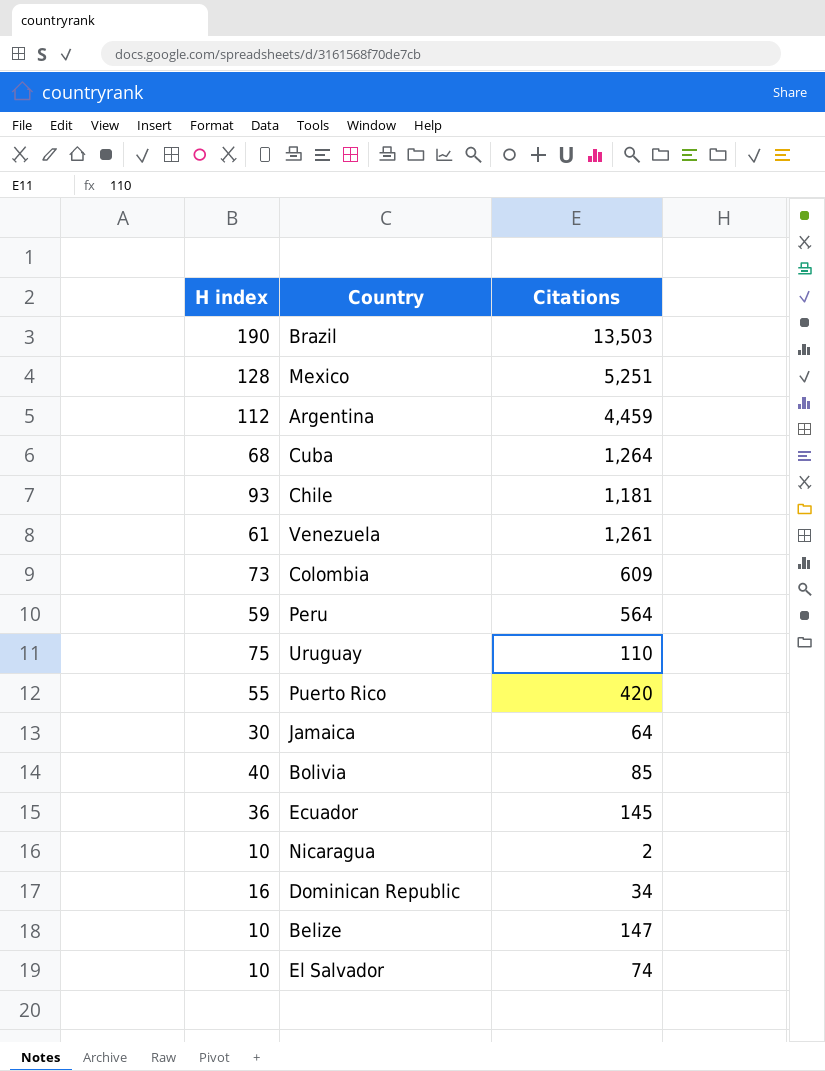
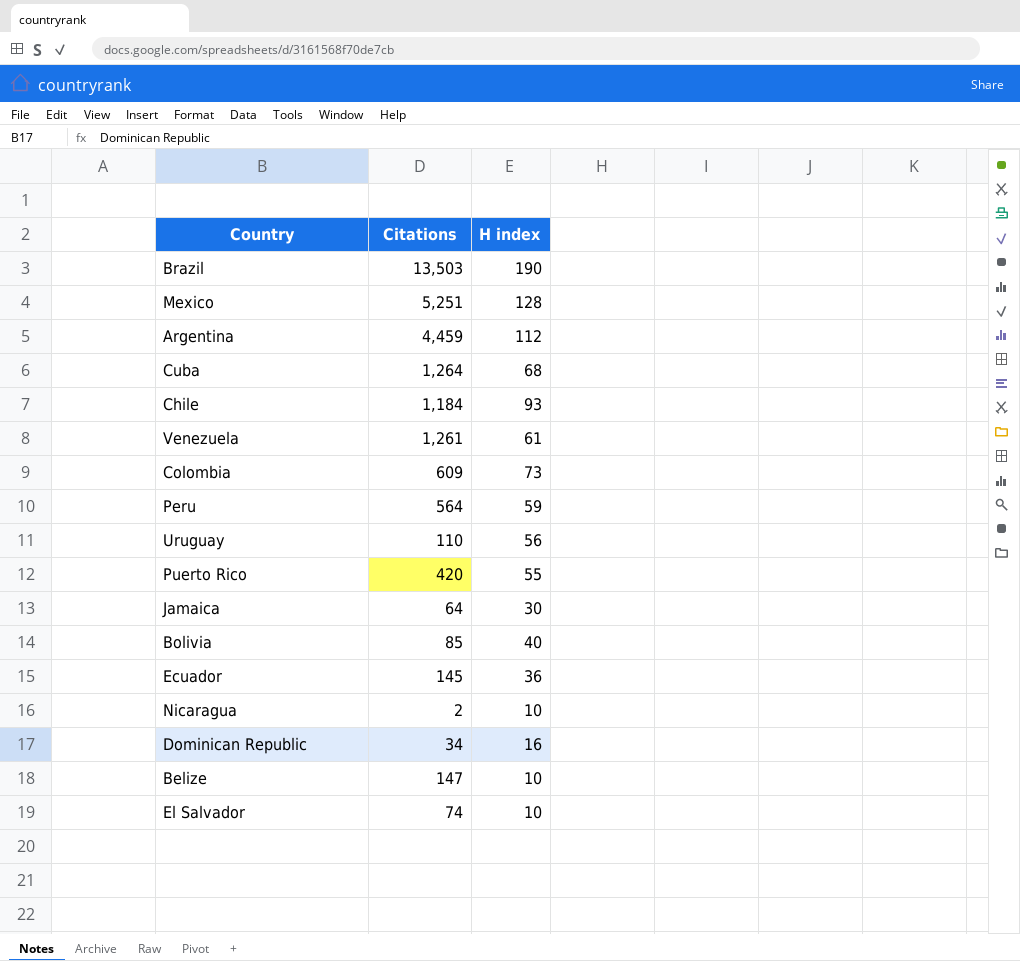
column H index | position: 1 -> 3
Chile | Citations: 1,181 -> 1,184
Uruguay | H index: 75 -> 56

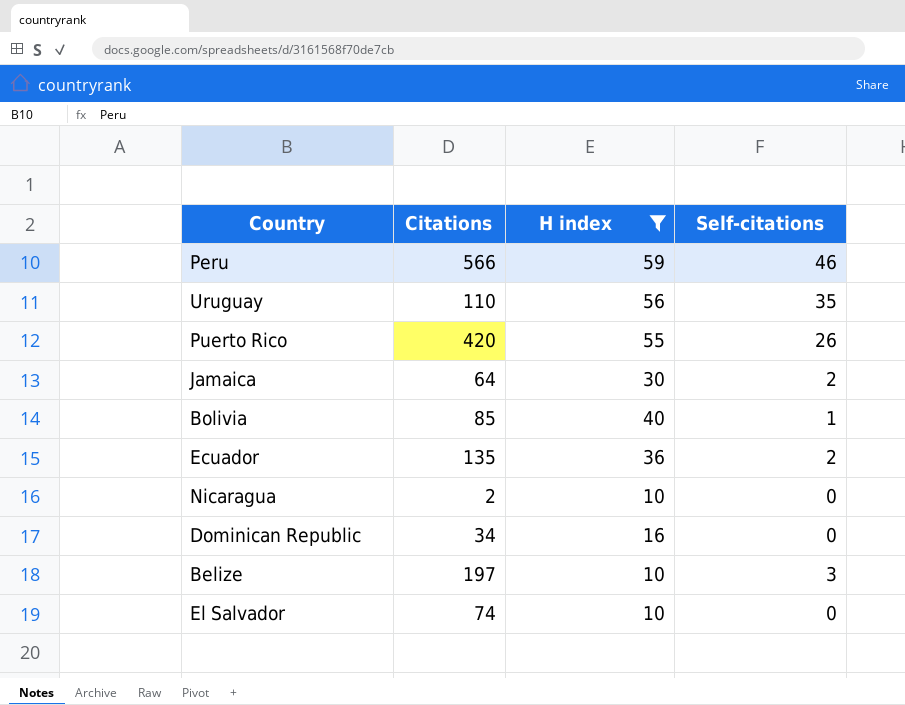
filter: none -> H index <= 59
column Self-citations | position: none -> 4
Peru | Citations: 564 -> 566
Ecuador | Citations: 145 -> 135
Belize | Citations: 147 -> 197

